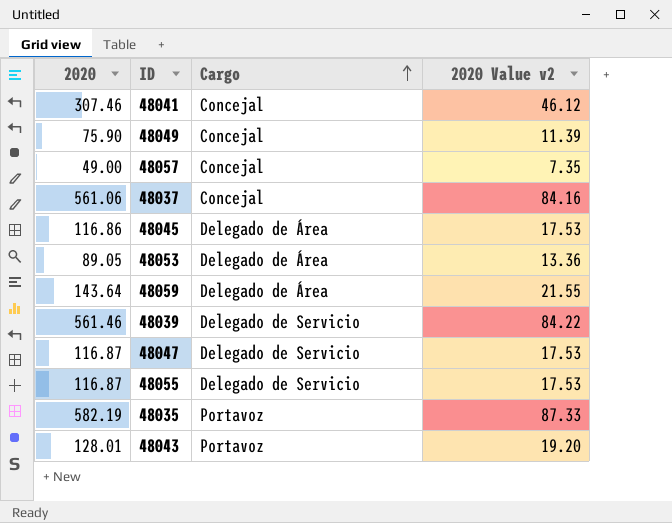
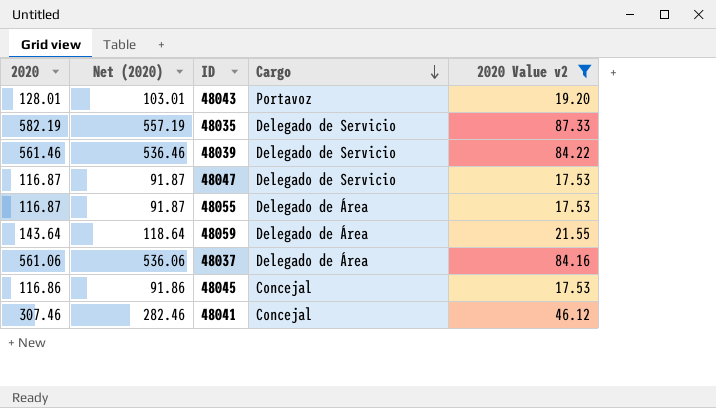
filter: none -> 2020 Value v2 >= 17.53
row order: Cargo ascending -> Cargo descending
column Net (2020) | formula: none -> [2020] - 25
48035 | Cargo: Portavoz -> Delegado de Servicio
48055 | Cargo: Delegado de Servicio -> Delegado de Área
48037 | Cargo: Concejal -> Delegado de Área
48045 | Cargo: Delegado de Área -> Concejal

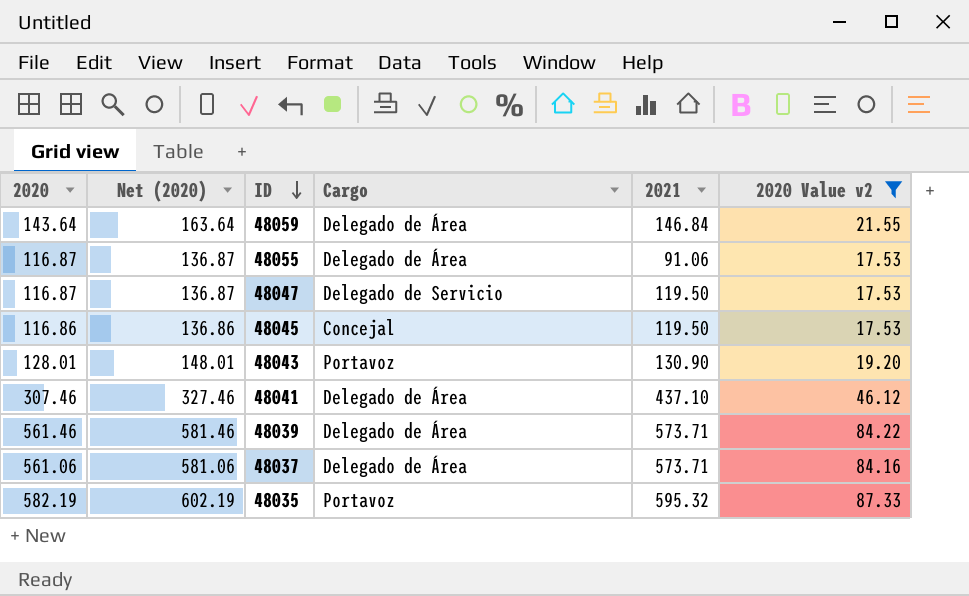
row order: Cargo descending -> ID descending
column Net (2020) | formula: [2020] - 25 -> [2020] + 20
column 2021 | position: none -> 5
48041 | Cargo: Concejal -> Delegado de Área
48039 | Cargo: Delegado de Servicio -> Delegado de Área
48035 | Cargo: Delegado de Servicio -> Portavoz

